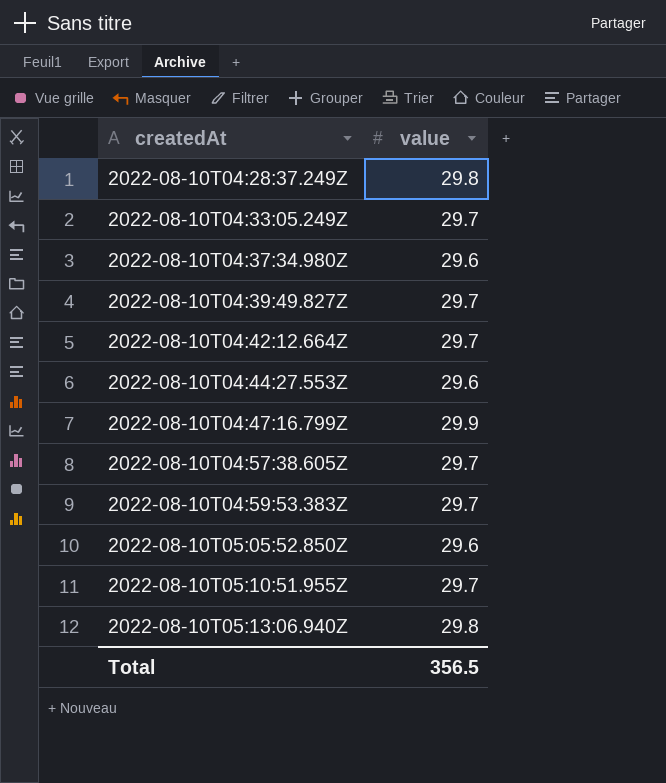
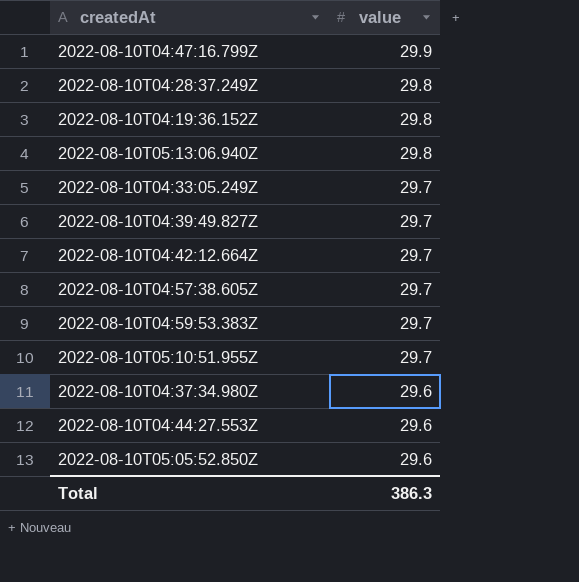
row order: createdAt ascending -> value descending
row 2022-08-10T04:19:36.152Z: none -> 29.8
Total | value: 356.5 -> 386.3

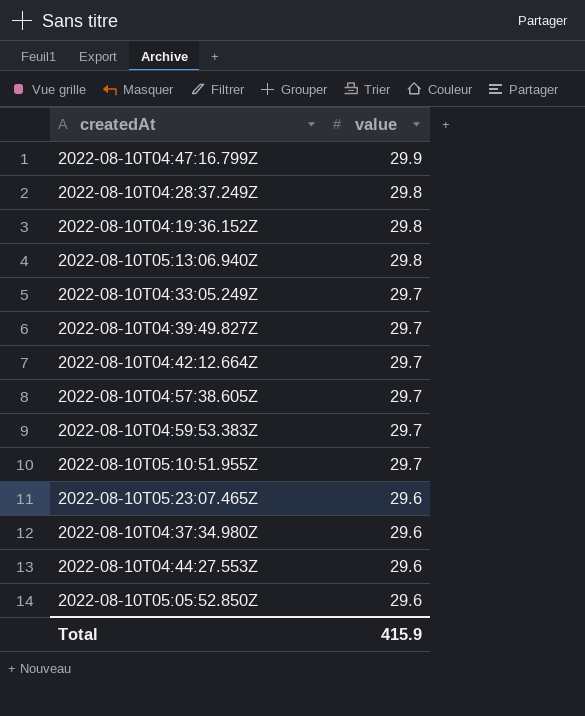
row 2022-08-10T05:23:07.465Z: none -> 29.6
Total | value: 386.3 -> 415.9

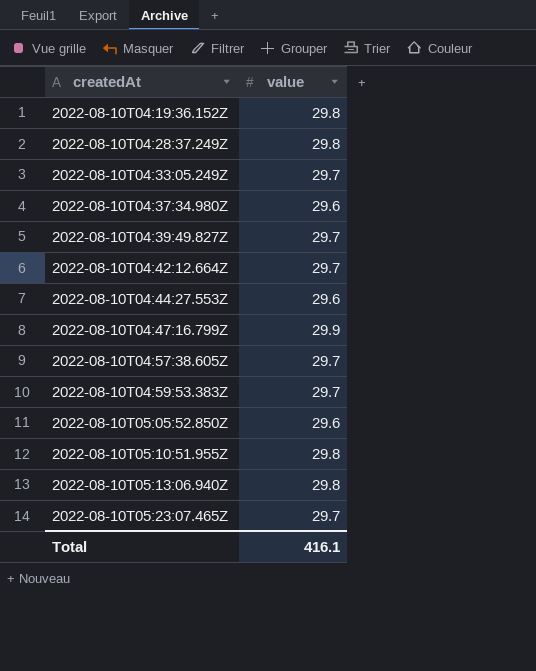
row order: value descending -> createdAt ascending
2022-08-10T05:10:51.955Z | value: 29.7 -> 29.8
2022-08-10T05:23:07.465Z | value: 29.6 -> 29.7
Total | value: 415.9 -> 416.1

